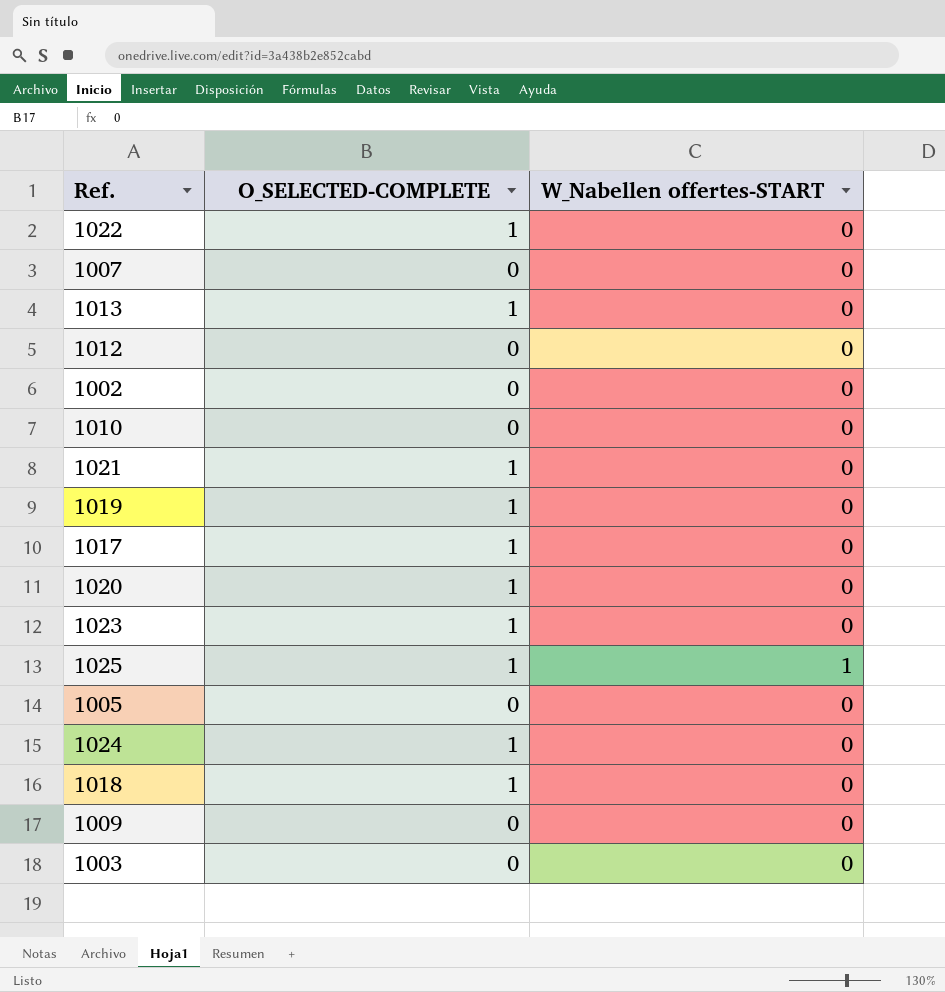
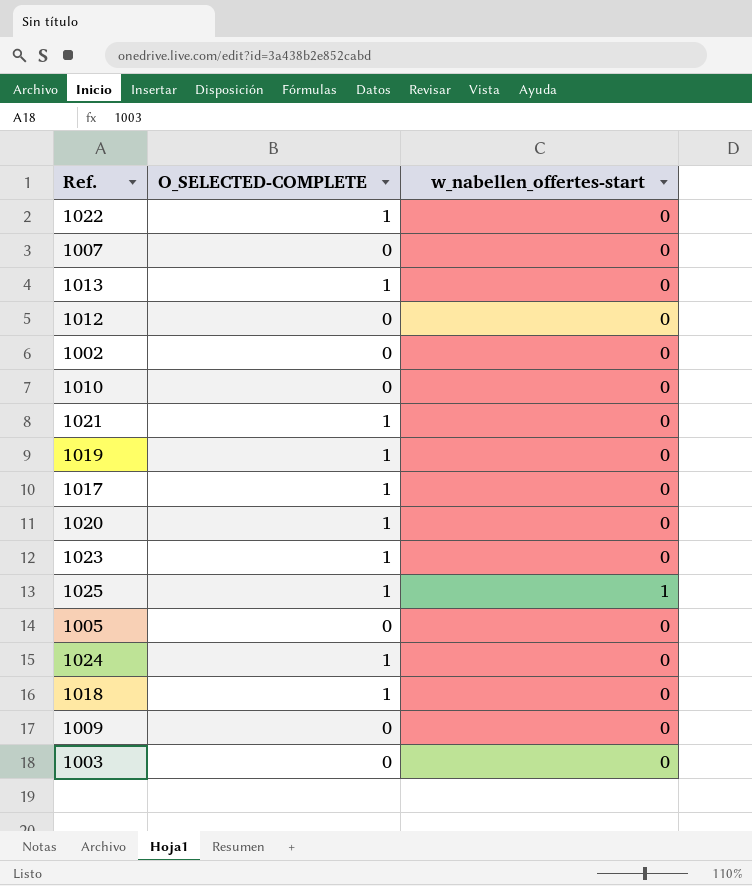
column name: W_Nabellen offertes-START -> w_nabellen_offertes-start

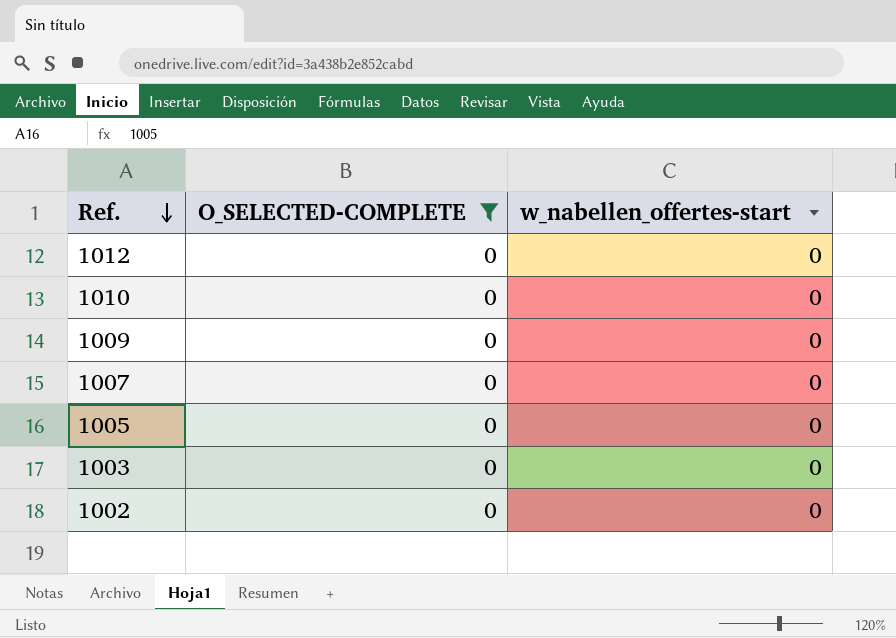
filter: none -> O_SELECTED-COMPLETE = 0
row order: none -> Ref. descending

